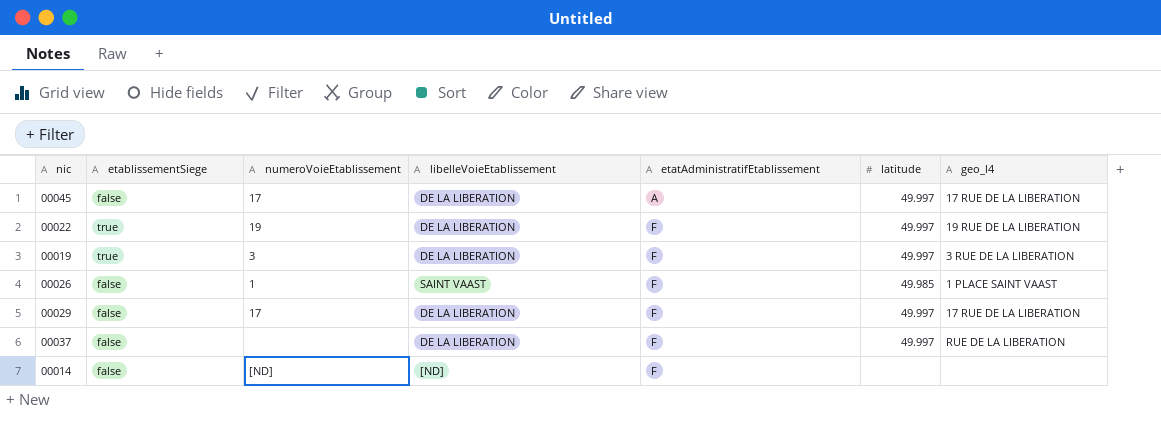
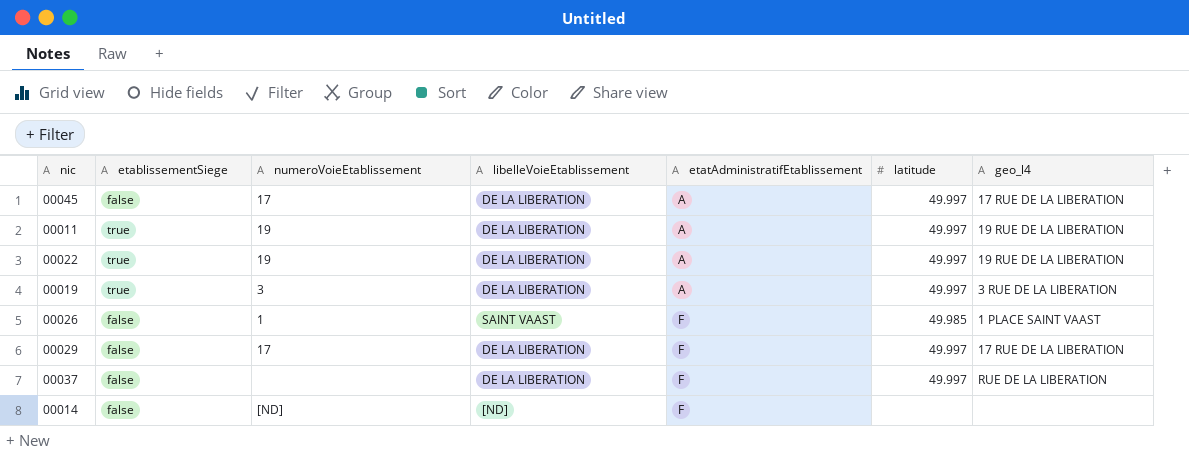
row 00011: none -> true | 19 | DE LA LIBERATION | A | 49.997 | 19 RUE DE LA LIBERATION
00022 | etatAdministratifEtablissement: F -> A
00019 | etatAdministratifEtablissement: F -> A

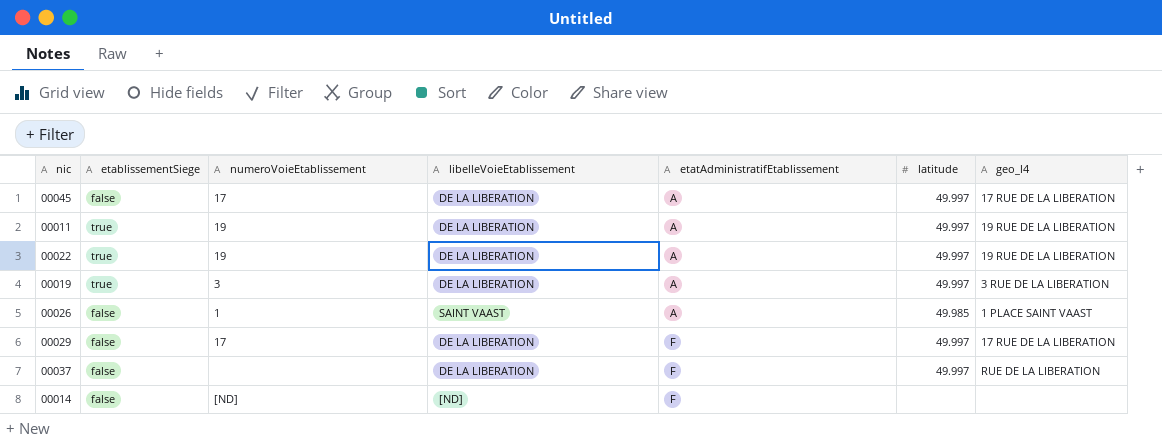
00026 | etatAdministratifEtablissement: F -> A

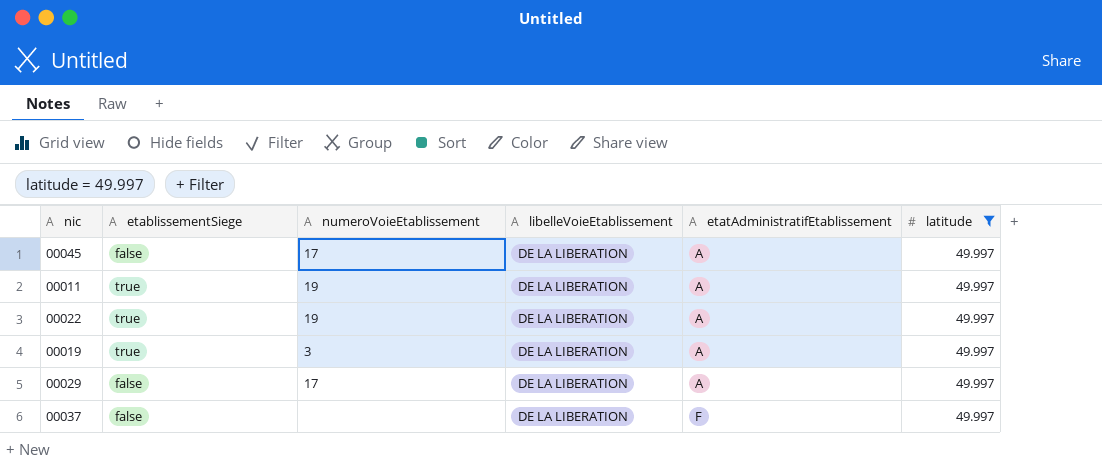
filter: none -> latitude = 49.997
column geo_l4 | position: 7 -> none
00029 | etatAdministratifEtablissement: F -> A

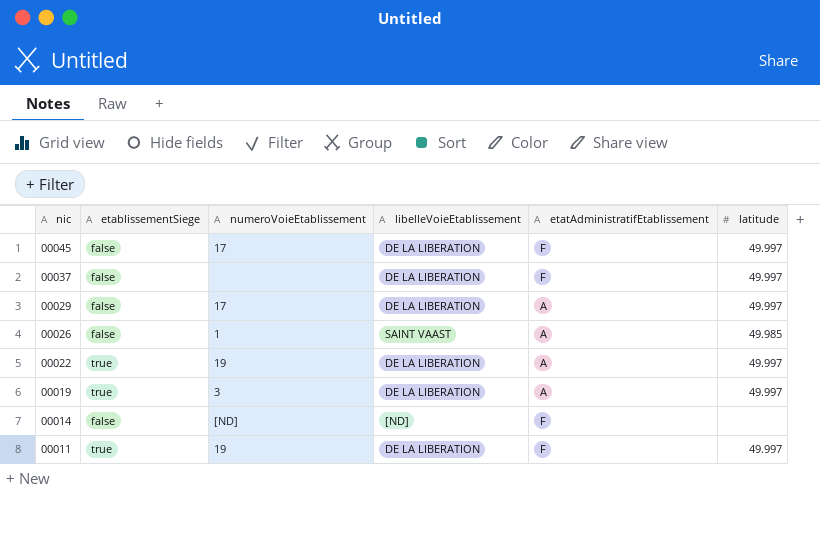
filter: latitude = 49.997 -> none
row order: etatAdministratifEtablissement ascending -> nic descending
00045 | etatAdministratifEtablissement: A -> F
00011 | etatAdministratifEtablissement: A -> F

